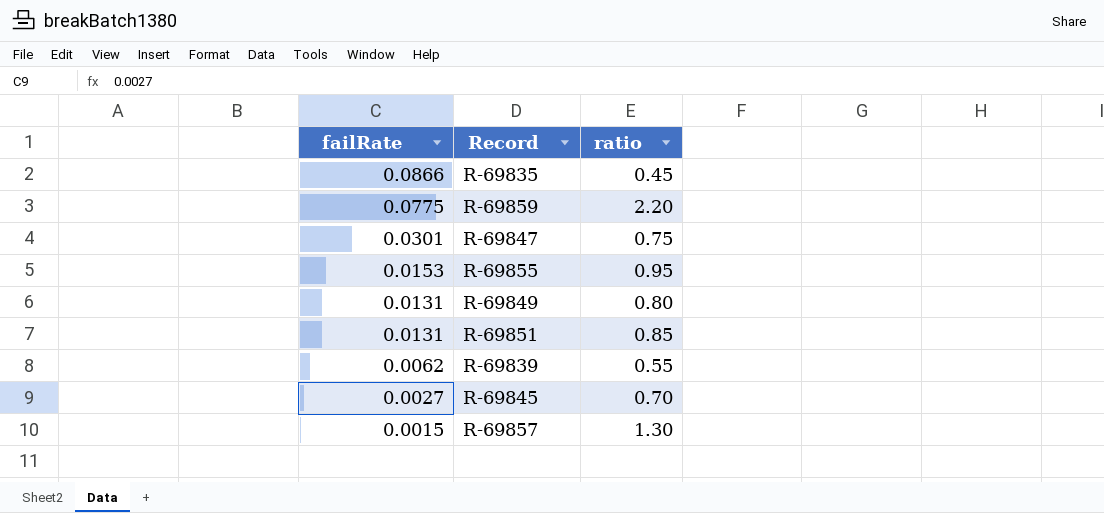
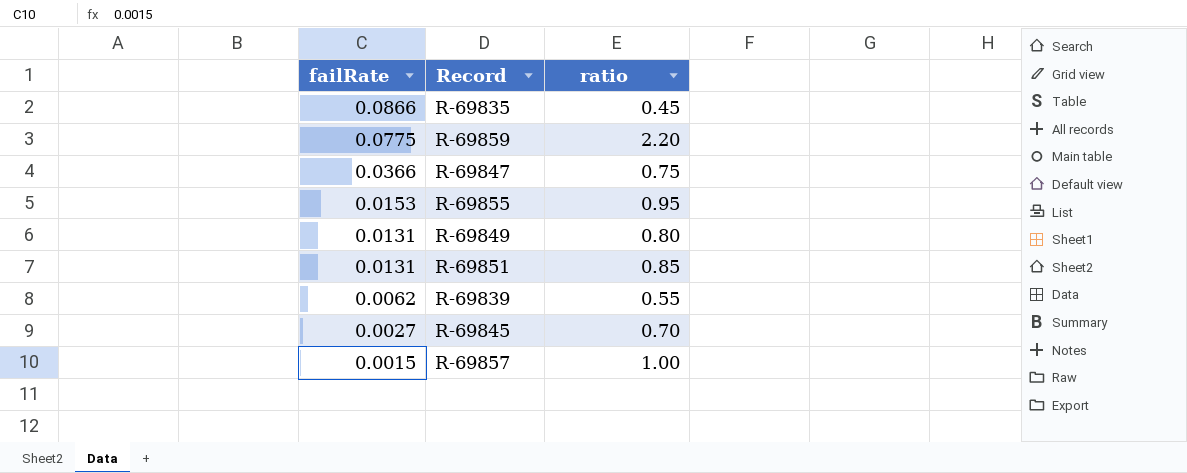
R-69847 | failRate: 0.0301 -> 0.0366
R-69857 | ratio: 1.30 -> 1.00

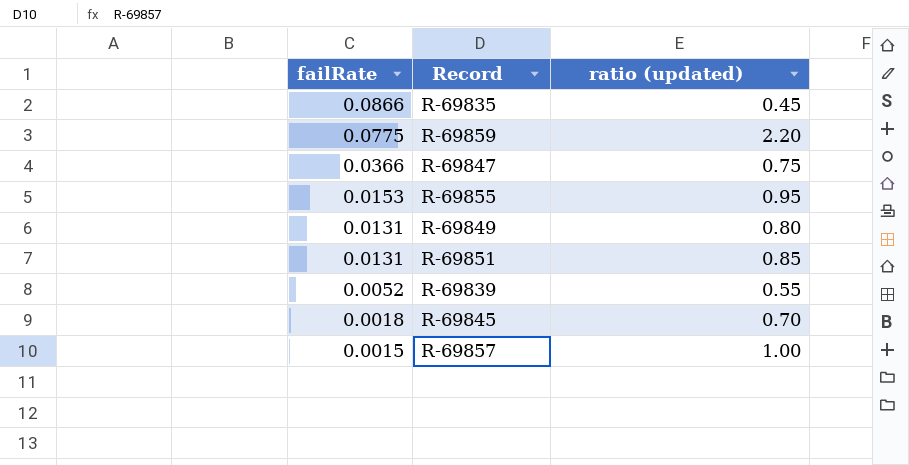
column name: ratio -> ratio (updated)
R-69839 | failRate: 0.0062 -> 0.0052
R-69845 | failRate: 0.0027 -> 0.0018

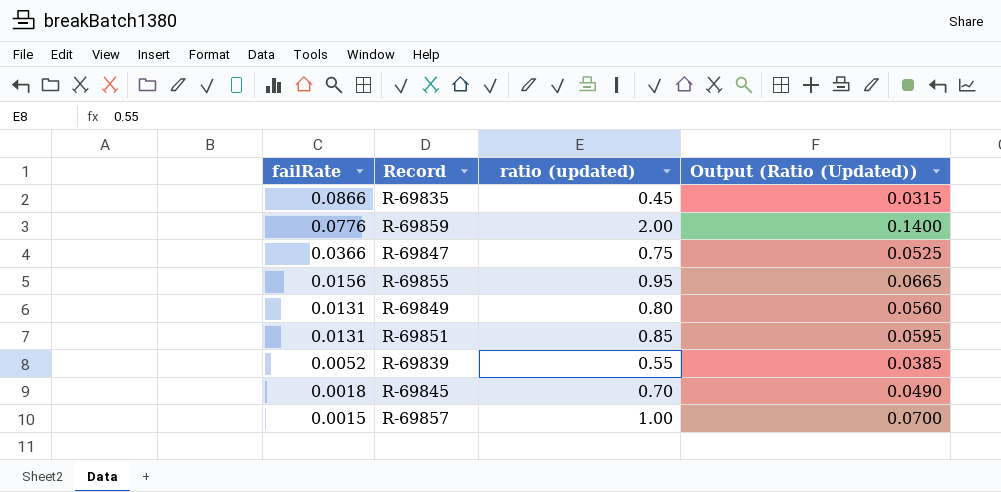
column Output (Ratio (Updated)) | formula: none -> [ratio (updated)] * 0.07
R-69859 | failRate: 0.0775 -> 0.0776
R-69859 | ratio (updated): 2.20 -> 2.00
R-69855 | failRate: 0.0153 -> 0.0156

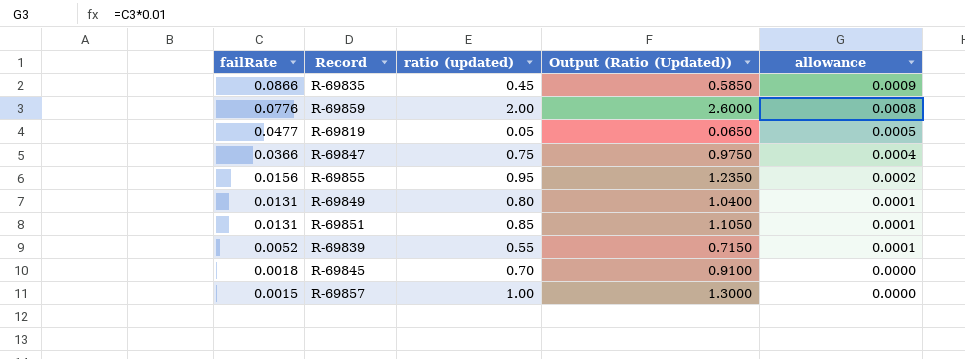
column Output (Ratio (Updated)) | formula: [ratio (updated)] * 0.07 -> [ratio (updated)] * 1.3
column allowance | formula: none -> [failRate] * 0.01
row R-69819: none -> 0.0477 | 0.05 | 0.0650 | 0.0005

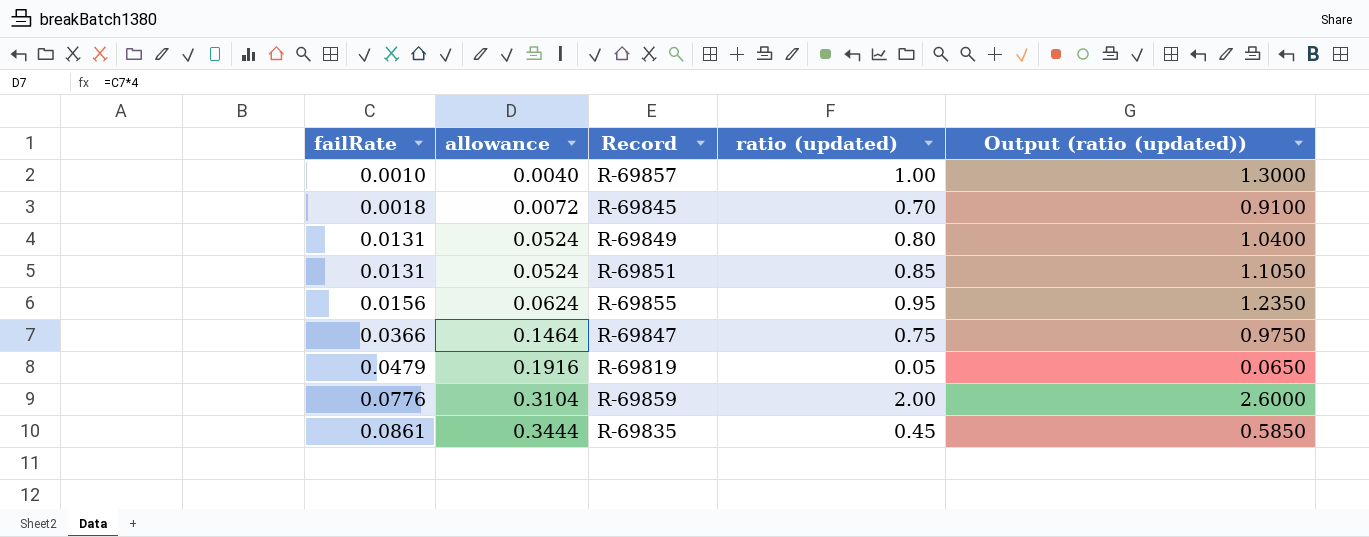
row order: failRate descending -> failRate ascending
column allowance | formula: [failRate] * 0.01 -> [failRate] * 4
column allowance | position: 5 -> 2
column name: Output (Ratio (Updated)) -> Output (ratio (updated))
row R-69839: 0.0052 | 0.55 | 0.7150 | 0.0001 -> none
R-69857 | failRate: 0.0015 -> 0.0010
R-69819 | failRate: 0.0477 -> 0.0479
R-69835 | failRate: 0.0866 -> 0.0861

